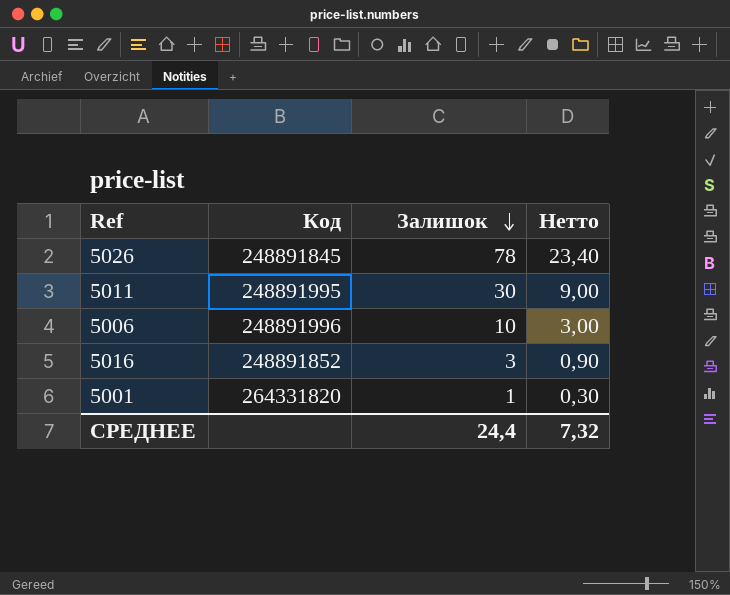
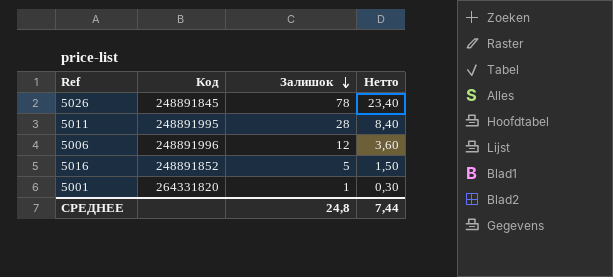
5011 | Залишок: 30 -> 28
5011 | Нетто: 9,00 -> 8,40
5006 | Залишок: 10 -> 12
5006 | Нетто: 3,00 -> 3,60
5016 | Залишок: 3 -> 5
5016 | Нетто: 0,90 -> 1,50
СРЕДНЕЕ | Залишок: 24,4 -> 24,8
СРЕДНЕЕ | Нетто: 7,32 -> 7,44

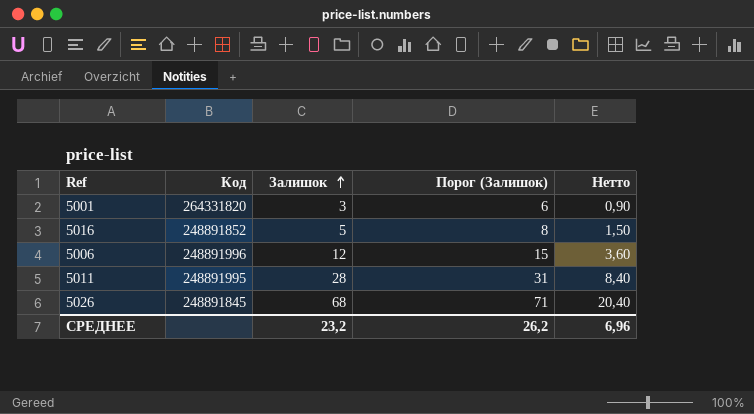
row order: Залишок descending -> Залишок ascending
column Порог (Залишок) | formula: none -> [Залишок] + 3
5001 | Залишок: 1 -> 3
5001 | Нетто: 0,30 -> 0,90
5026 | Залишок: 78 -> 68
5026 | Нетто: 23,40 -> 20,40
СРЕДНЕЕ | Залишок: 24,8 -> 23,2
СРЕДНЕЕ | Нетто: 7,44 -> 6,96

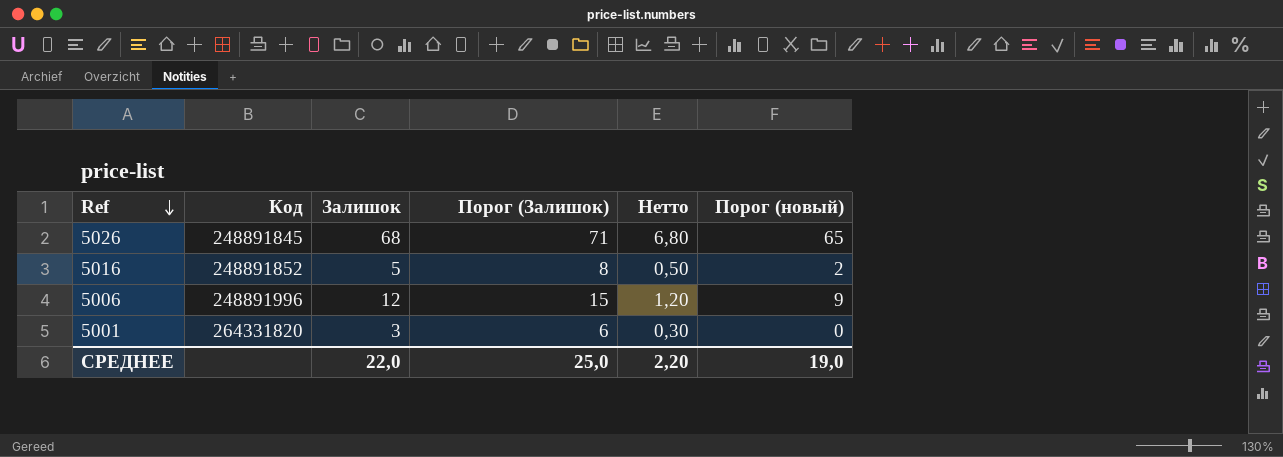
row order: Залишок ascending -> Ref descending
column Нетто | formula: [Залишок] * 0,3 -> [Залишок] * 0,1
column Порог (новый) | formula: none -> [Залишок] - 3
row 5011: 248891995 | 28 | 31 | 8,40 -> none
СРЕДНЕЕ | Залишок: 23,2 -> 22,0
СРЕДНЕЕ | Порог (Залишок): 26,2 -> 25,0
СРЕДНЕЕ | Нетто: 6,96 -> 2,20

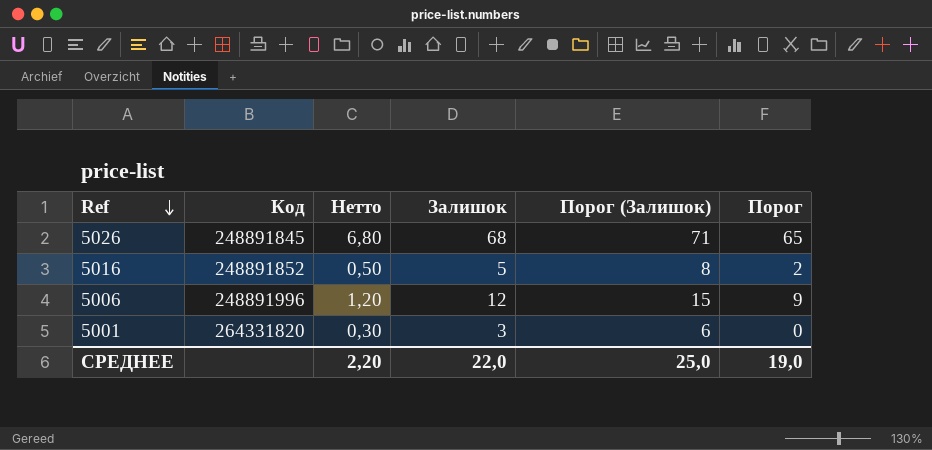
column Нетто | position: 5 -> 3
column name: Порог (новый) -> Порог

